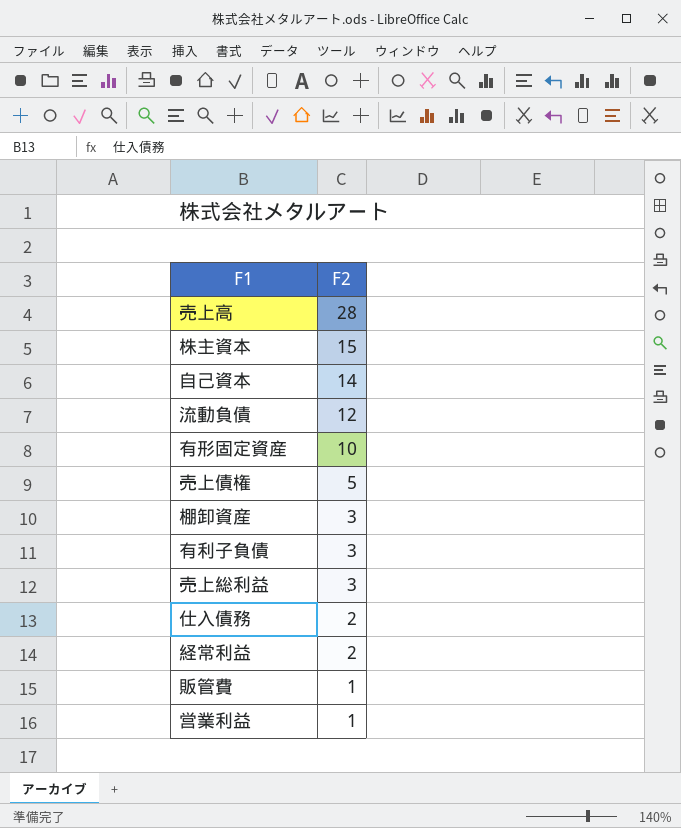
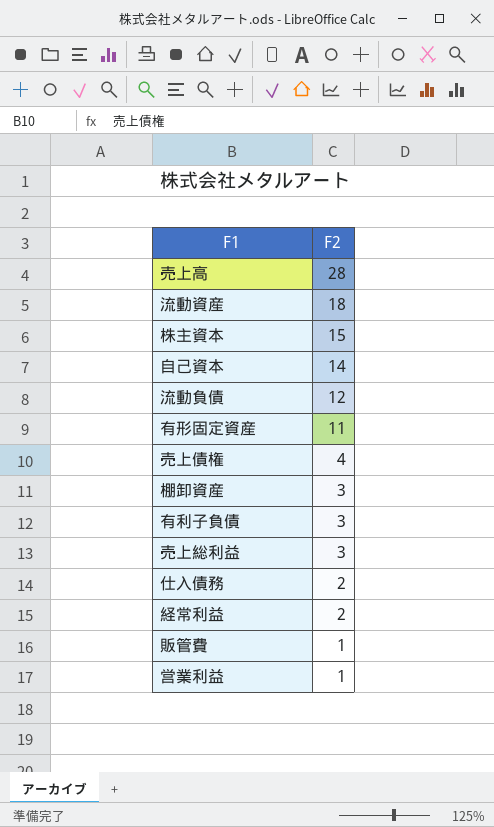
row 流動資産: none -> 18
有形固定資産 | F2: 10 -> 11
売上債権 | F2: 5 -> 4

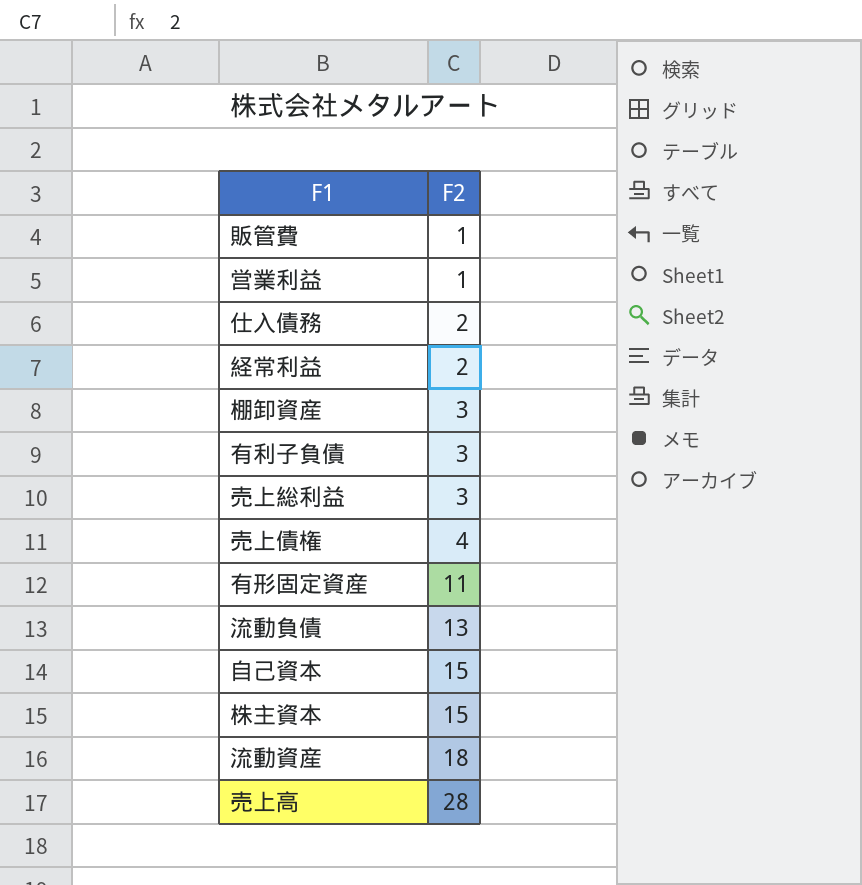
row order: F2 descending -> F2 ascending
流動負債 | F2: 12 -> 13
自己資本 | F2: 14 -> 15

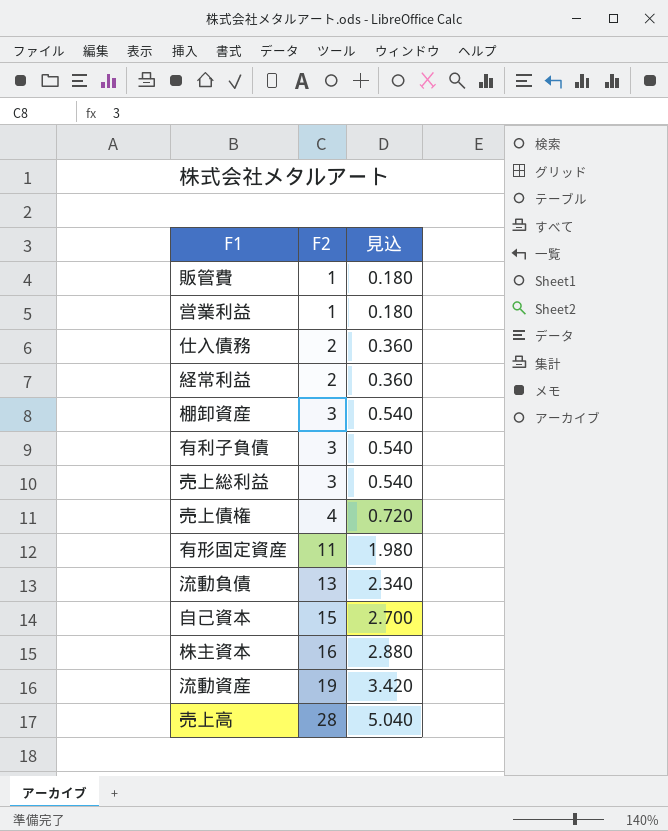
column 見込 | formula: none -> [F2] * 0.18
株主資本 | F2: 15 -> 16
流動資産 | F2: 18 -> 19

